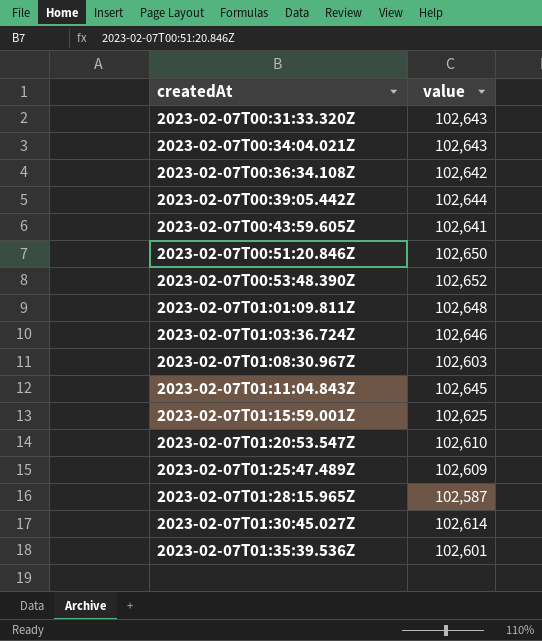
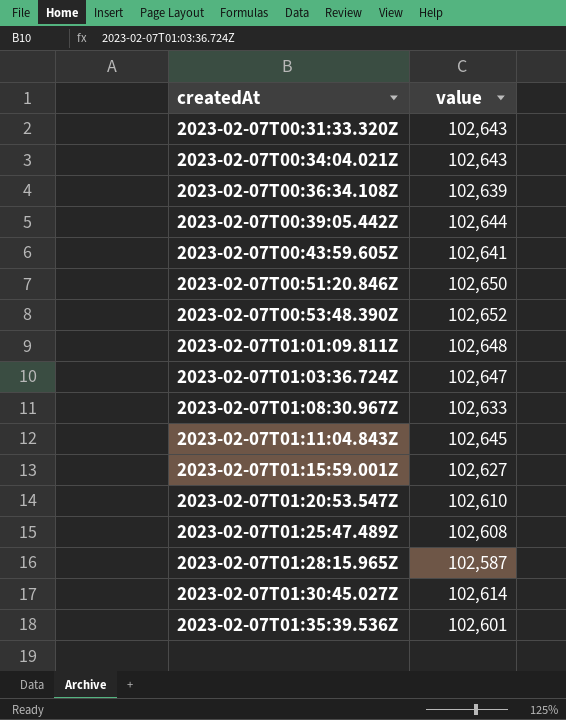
2023-02-07T00:36:34.108Z | value: 102,642 -> 102,639
2023-02-07T01:03:36.724Z | value: 102,646 -> 102,647
2023-02-07T01:08:30.967Z | value: 102,603 -> 102,633
2023-02-07T01:15:59.001Z | value: 102,625 -> 102,627
2023-02-07T01:25:47.489Z | value: 102,609 -> 102,608

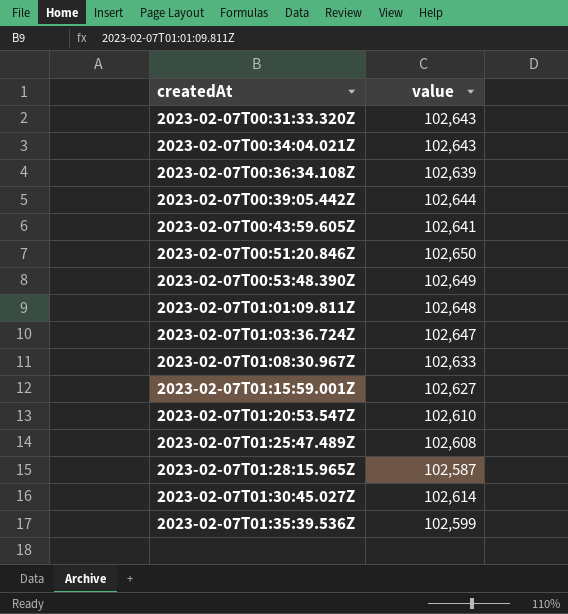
row 2023-02-07T01:11:04.843Z: 102,645 -> none
2023-02-07T00:53:48.390Z | value: 102,652 -> 102,649
2023-02-07T01:35:39.536Z | value: 102,601 -> 102,599

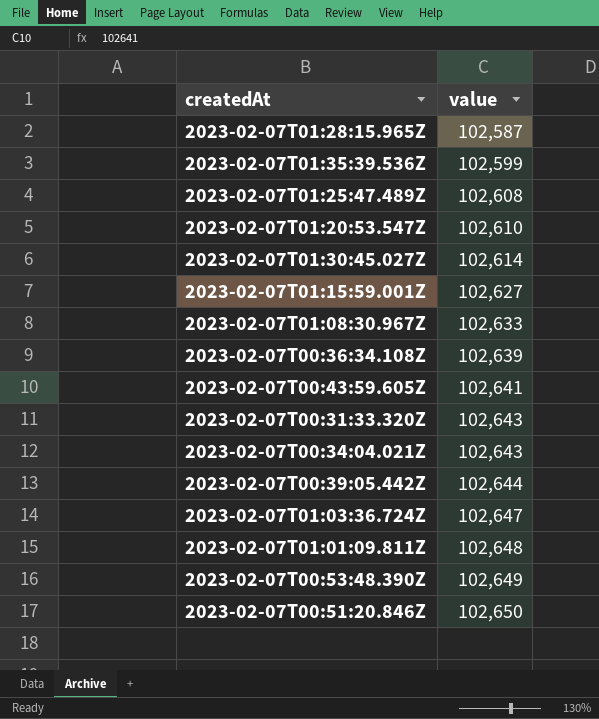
row order: createdAt ascending -> value ascending

